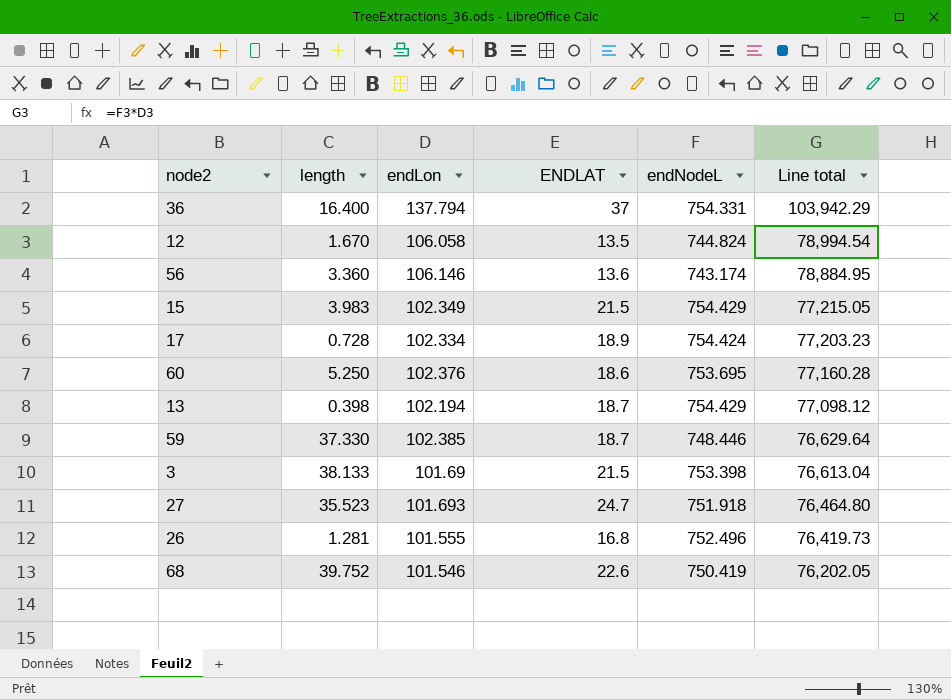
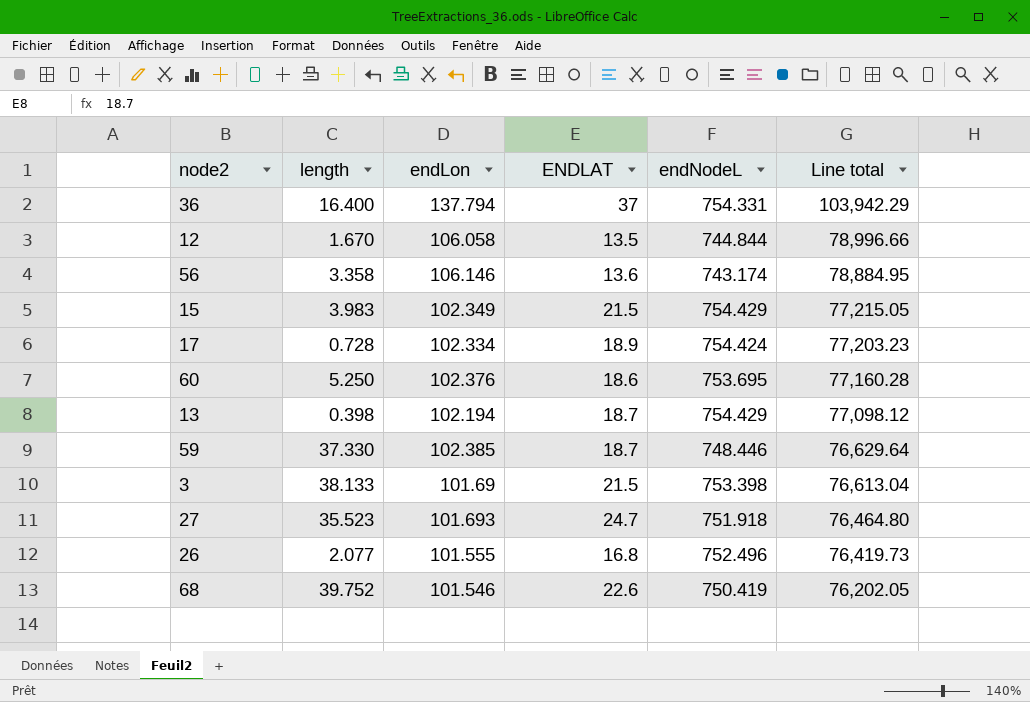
12 | endNodeL: 744.824 -> 744.844
12 | Line total: 78,994.54 -> 78,996.66
56 | length: 3.360 -> 3.358
26 | length: 1.281 -> 2.077

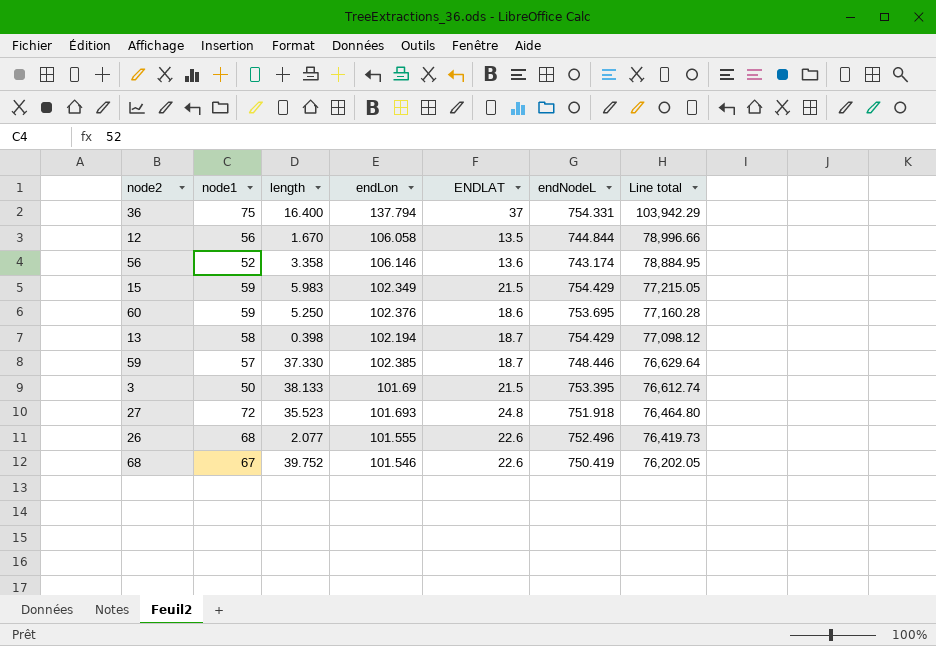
column node1 | position: none -> 2
row 17: 0.728 | 102.334 | 18.9 | 754.424 | 77,203.23 -> none
15 | length: 3.983 -> 5.983
3 | endNodeL: 753.398 -> 753.395
3 | Line total: 76,613.04 -> 76,612.74
27 | ENDLAT: 24.7 -> 24.8
26 | ENDLAT: 16.8 -> 22.6

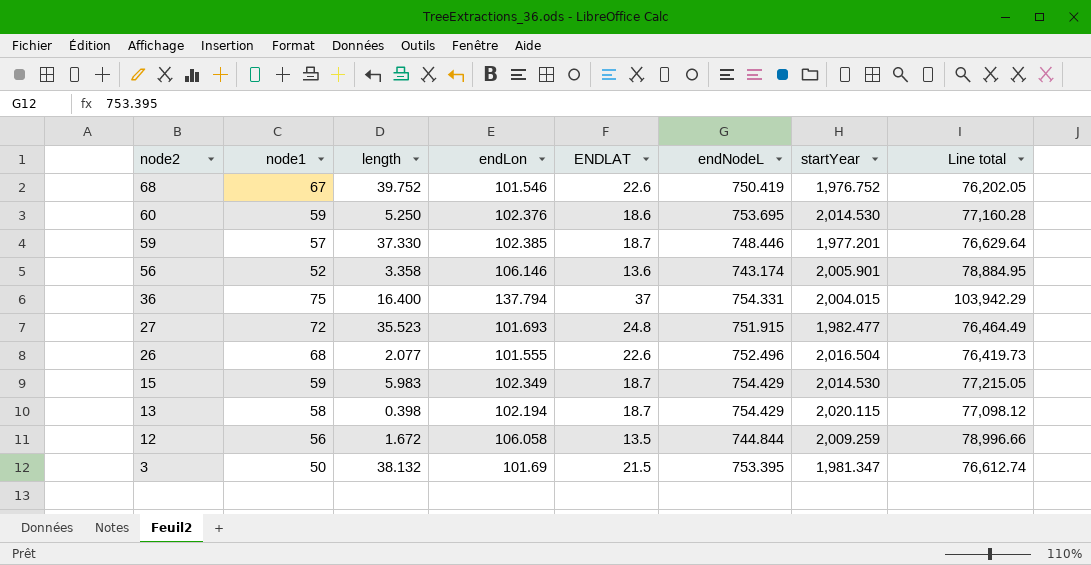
row order: Line total descending -> node2 descending
column startYear | position: none -> 7
27 | endNodeL: 751.918 -> 751.915
27 | Line total: 76,464.80 -> 76,464.49
15 | ENDLAT: 21.5 -> 18.7
12 | length: 1.670 -> 1.672
3 | length: 38.133 -> 38.132

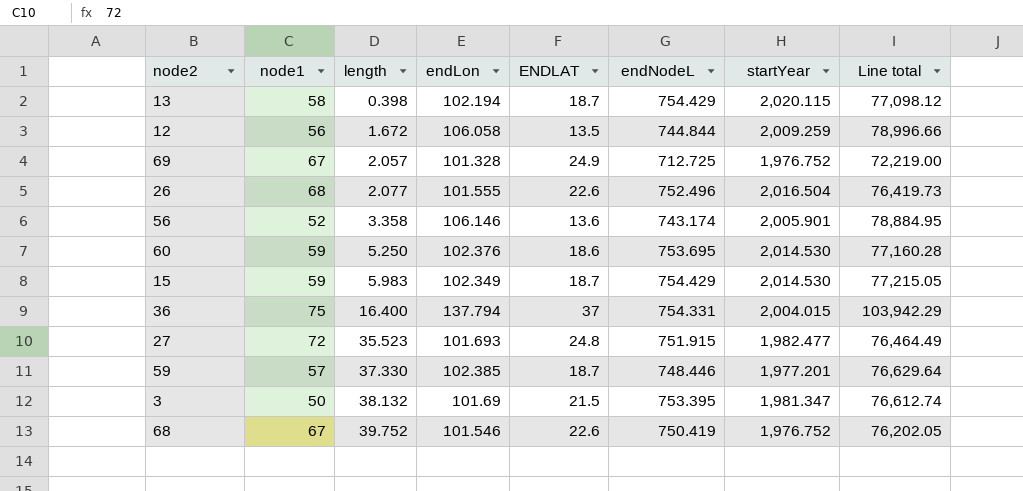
row order: node2 descending -> length ascending
row 69: none -> 67 | 2.057 | 101.328 | 24.9 | 712.725 | 1,976.752 | 72,219.00

